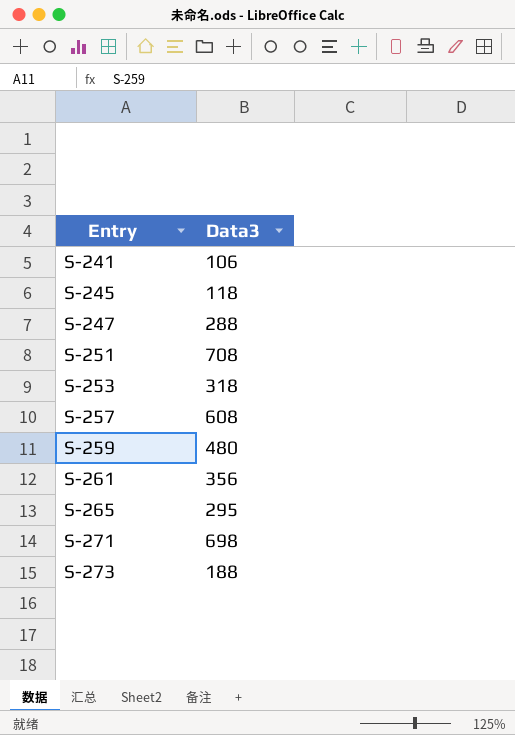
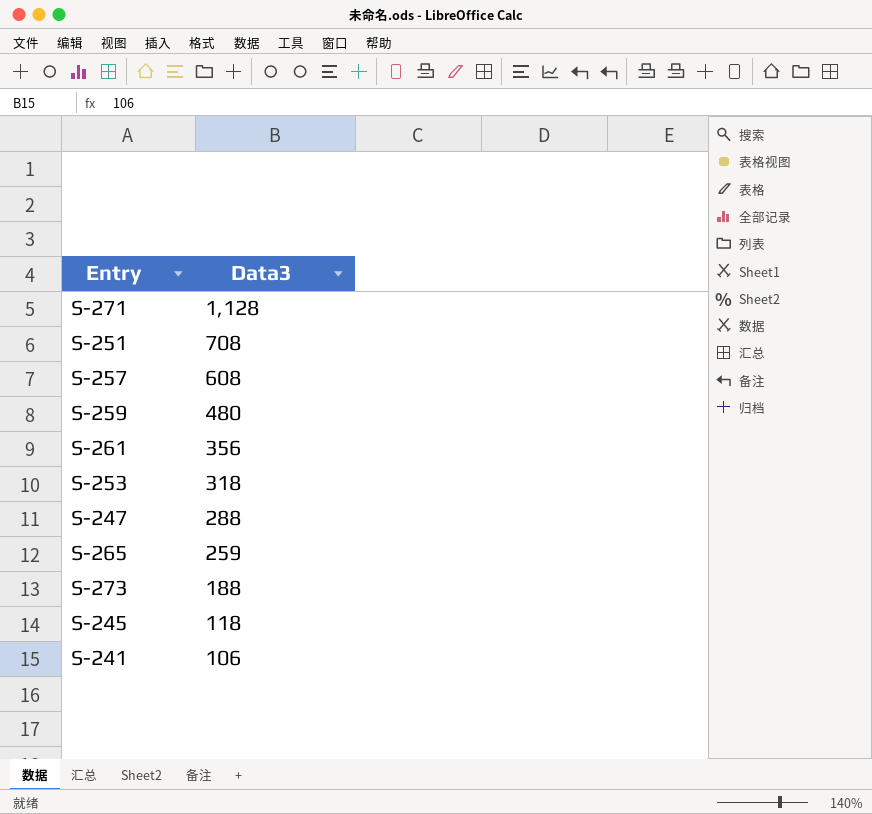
row order: Entry ascending -> Data3 descending
S-271 | Data3: 698 -> 1,128
S-265 | Data3: 295 -> 259

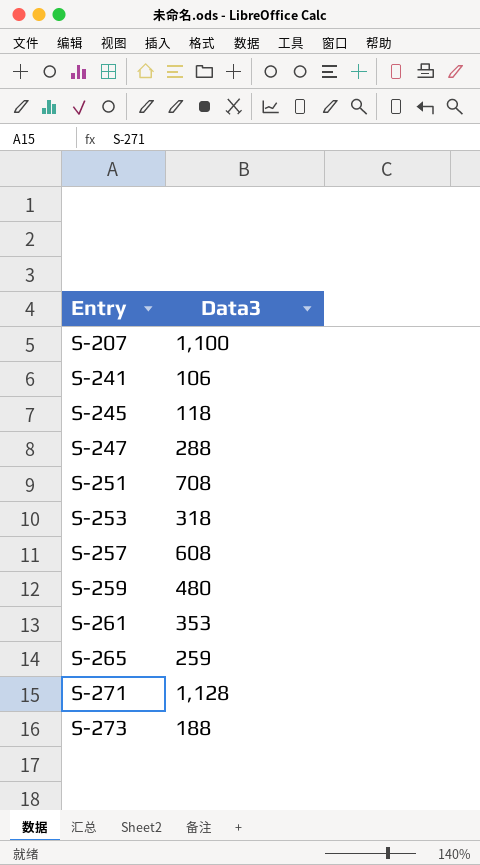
row order: Data3 descending -> Entry ascending
row S-207: none -> 1,100
S-261 | Data3: 356 -> 353

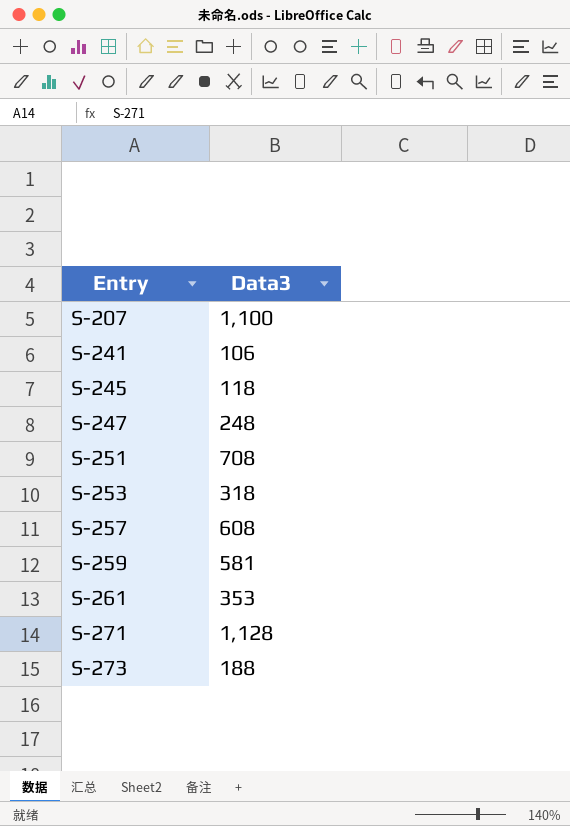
row S-265: 259 -> none
S-247 | Data3: 288 -> 248
S-259 | Data3: 480 -> 581

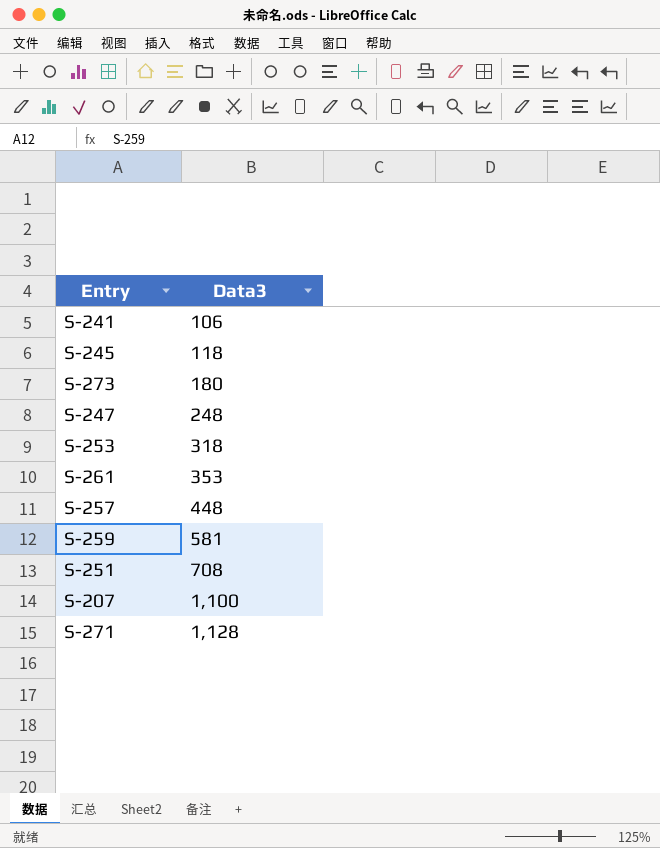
row order: Entry ascending -> Data3 ascending
S-273 | Data3: 188 -> 180
S-257 | Data3: 608 -> 448

